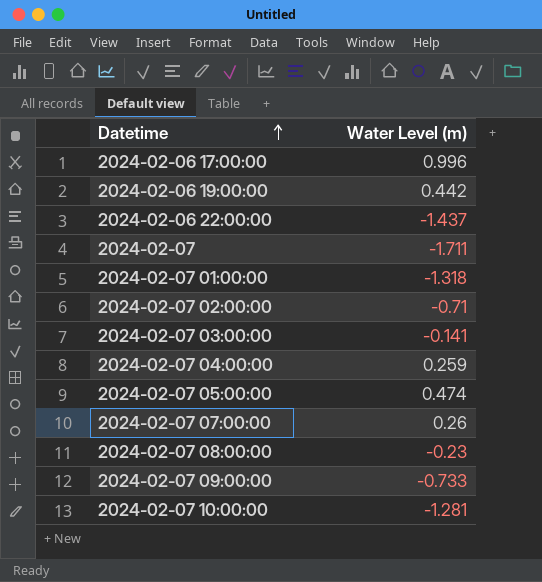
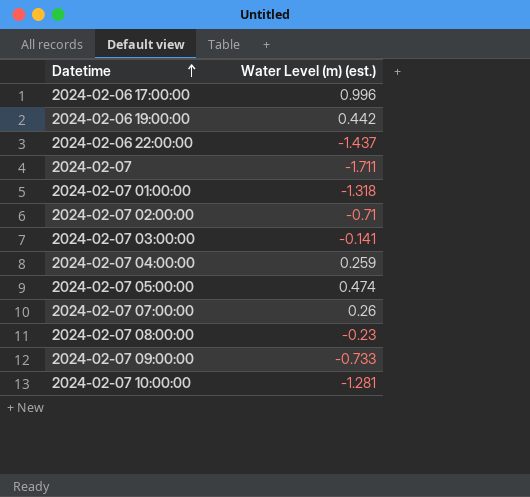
column name: Water Level (m) -> Water Level (m) (est.)

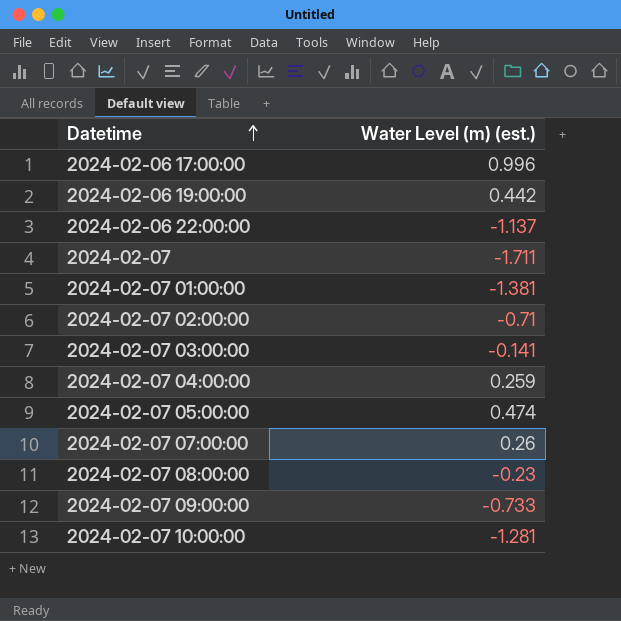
2024-02-06 22:00:00 | Water Level (m) (est.): -1.437 -> -1.137
2024-02-07 01:00:00 | Water Level (m) (est.): -1.318 -> -1.381

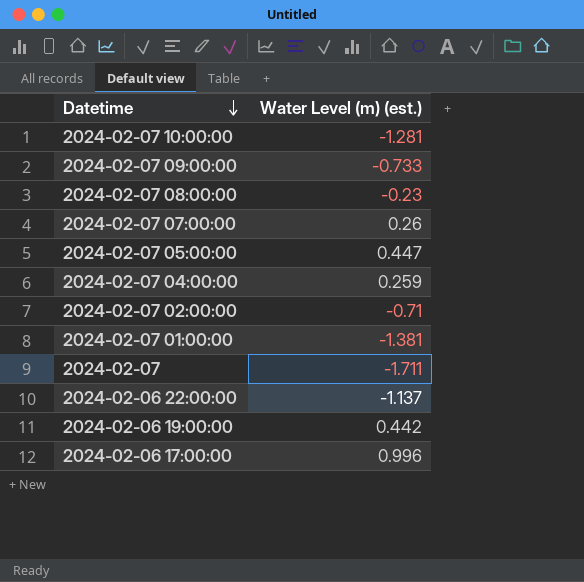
row order: Datetime ascending -> Datetime descending
row 2024-02-07 03:00:00: -0.141 -> none
2024-02-07 05:00:00 | Water Level (m) (est.): 0.474 -> 0.447

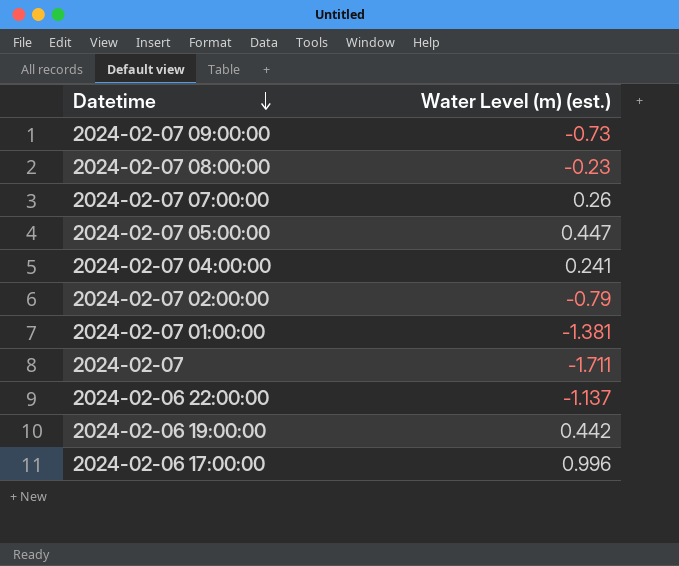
row 2024-02-07 10:00:00: -1.281 -> none
2024-02-07 09:00:00 | Water Level (m) (est.): -0.733 -> -0.73
2024-02-07 04:00:00 | Water Level (m) (est.): 0.259 -> 0.241
2024-02-07 02:00:00 | Water Level (m) (est.): -0.71 -> -0.79

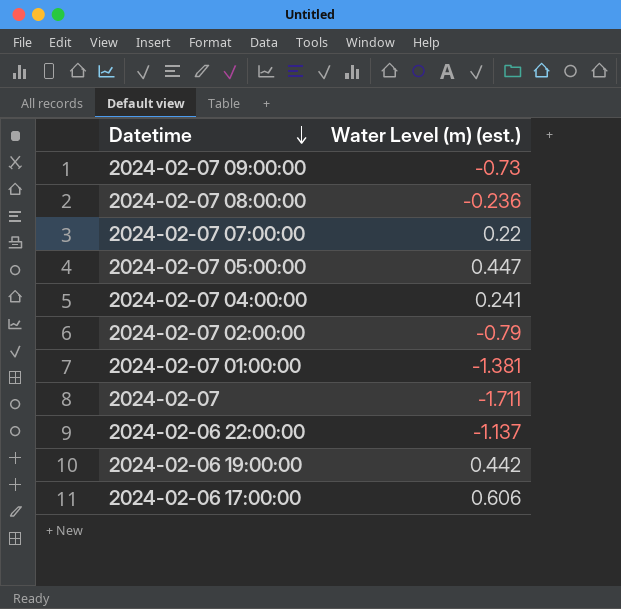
2024-02-07 08:00:00 | Water Level (m) (est.): -0.23 -> -0.236
2024-02-07 07:00:00 | Water Level (m) (est.): 0.26 -> 0.22
2024-02-06 17:00:00 | Water Level (m) (est.): 0.996 -> 0.606

